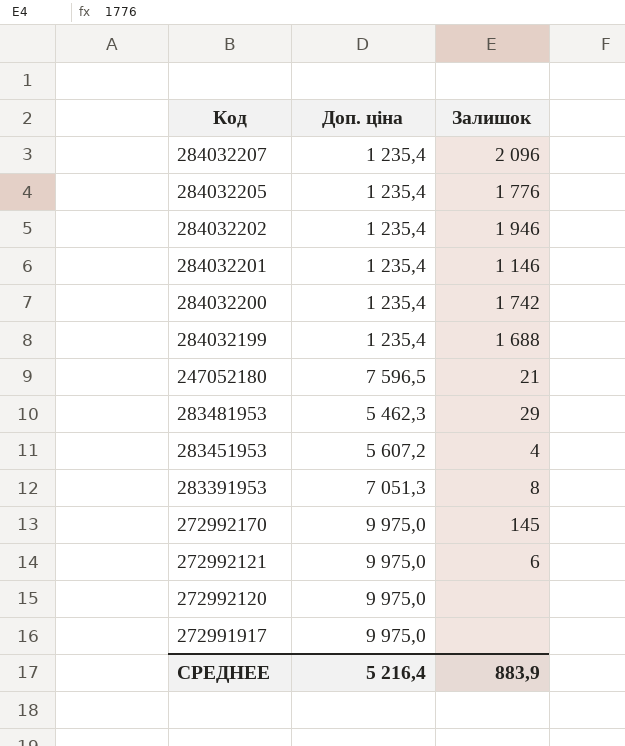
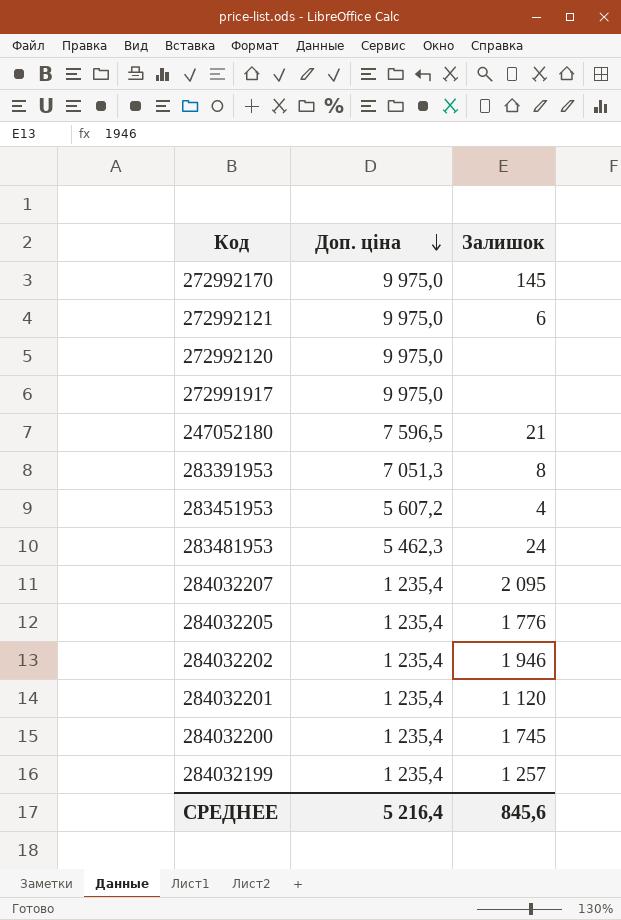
row order: none -> Доп. ціна descending
283481953 | Залишок: 29 -> 24
284032207 | Залишок: 2 096 -> 2 095
284032201 | Залишок: 1 146 -> 1 120
284032200 | Залишок: 1 742 -> 1 745
284032199 | Залишок: 1 688 -> 1 257
СРЕДНЕЕ | Залишок: 883,9 -> 845,6

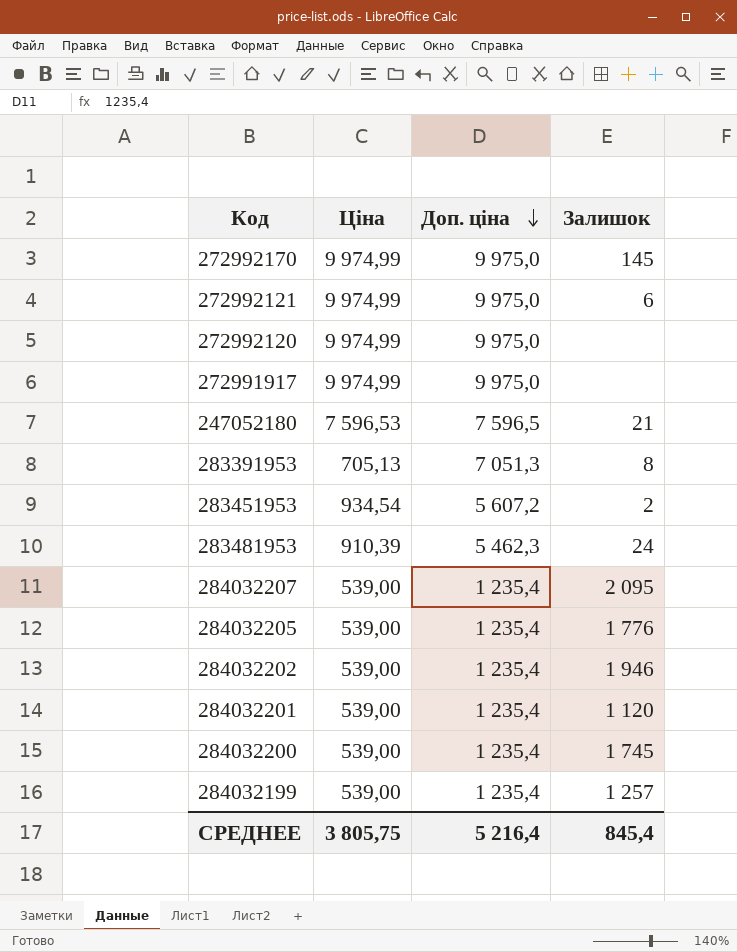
column Ціна | position: none -> 2
283451953 | Залишок: 4 -> 2
СРЕДНЕЕ | Залишок: 845,6 -> 845,4

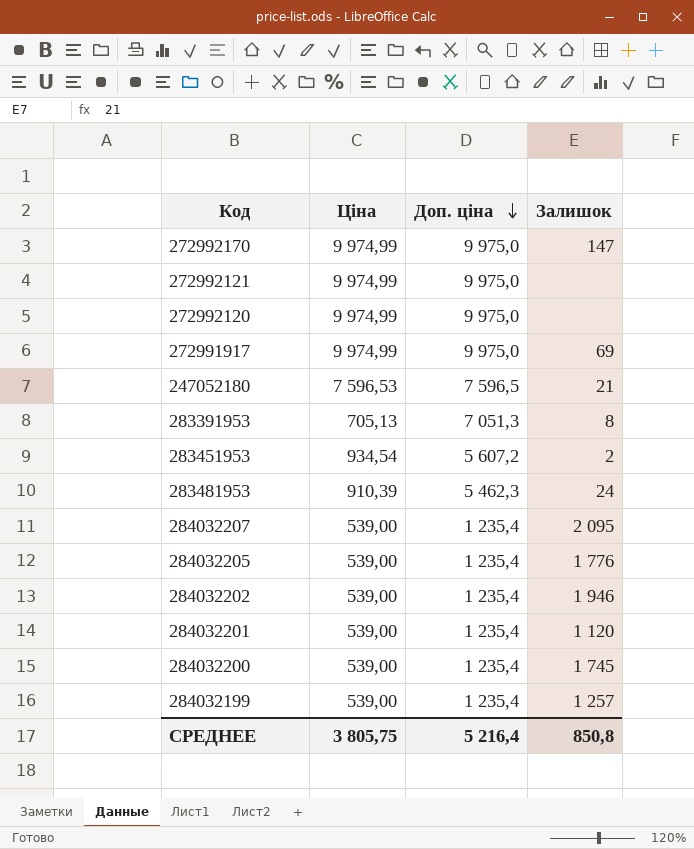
272992170 | Залишок: 145 -> 147
272992121 | Залишок: 6 -> none
272991917 | Залишок: none -> 69
СРЕДНЕЕ | Залишок: 845,4 -> 850,8

